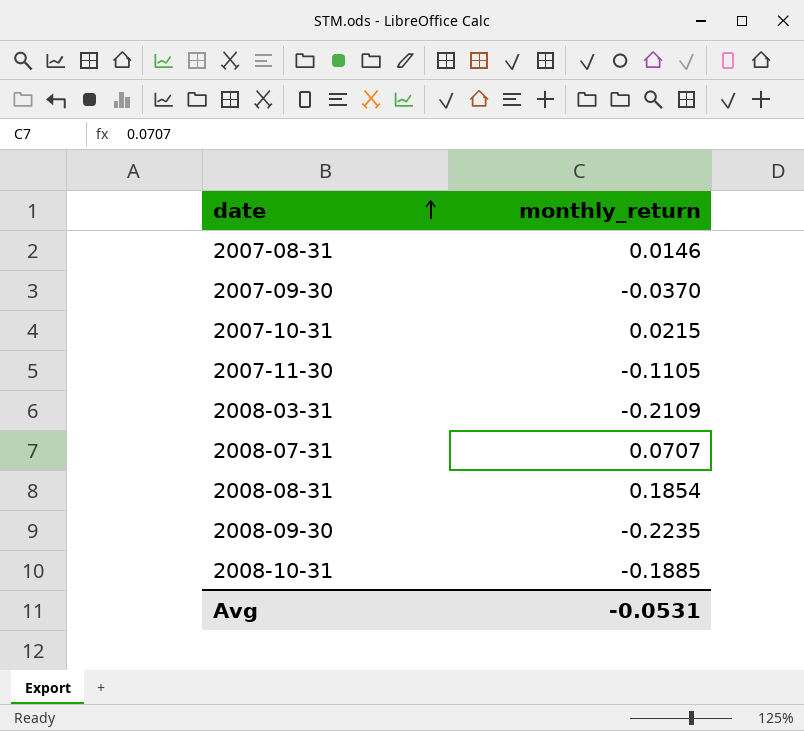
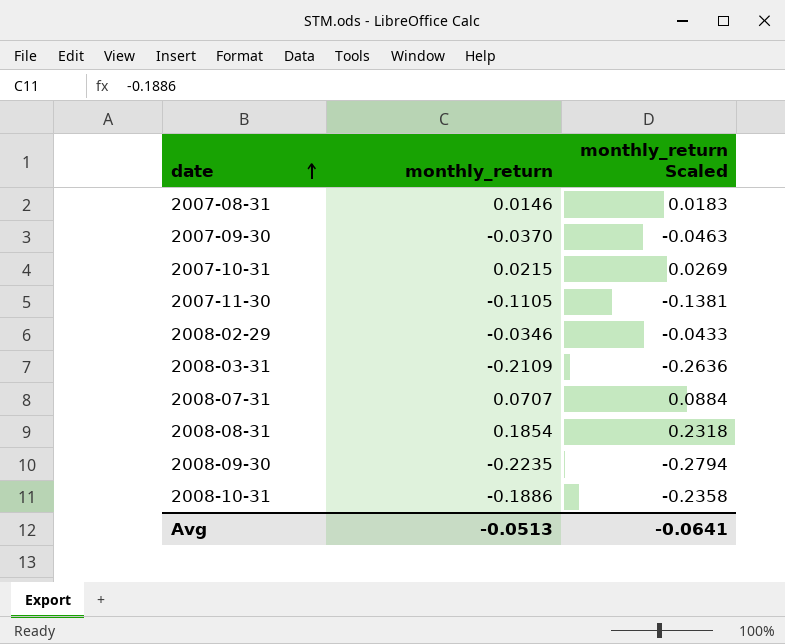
column monthly_return Scaled | formula: none -> [monthly_return] * 1.25
row 2008-02-29: none -> -0.0346 | -0.0433
2008-10-31 | monthly_return: -0.1885 -> -0.1886
Avg | monthly_return: -0.0531 -> -0.0513

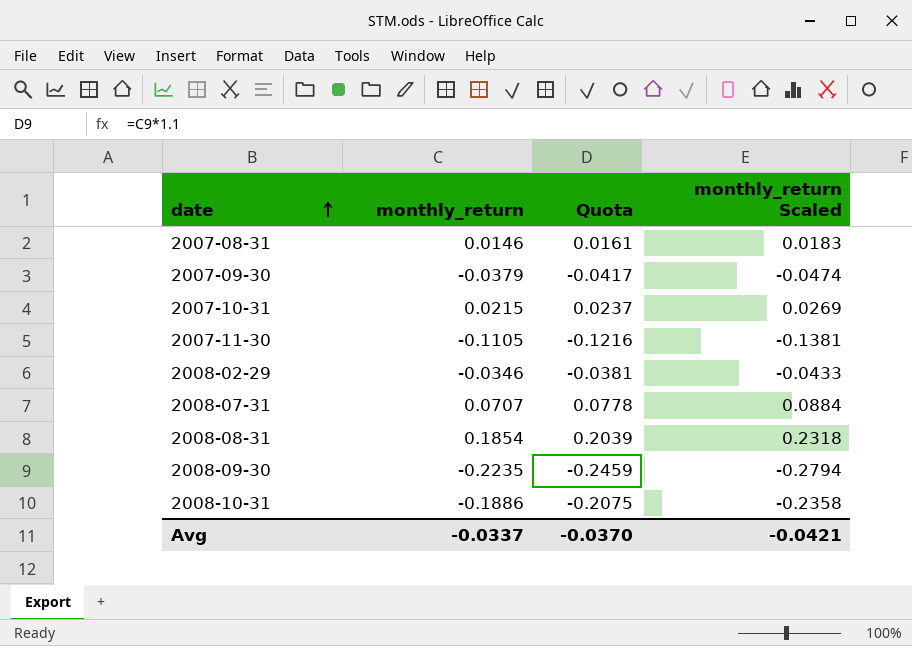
column Quota | formula: none -> [monthly_return] * 1.1
row 2008-03-31: -0.2109 | -0.2636 -> none
2007-09-30 | monthly_return: -0.0370 -> -0.0379
2007-09-30 | monthly_return Scaled: -0.0463 -> -0.0474
Avg | monthly_return: -0.0513 -> -0.0337
Avg | monthly_return Scaled: -0.0641 -> -0.0421

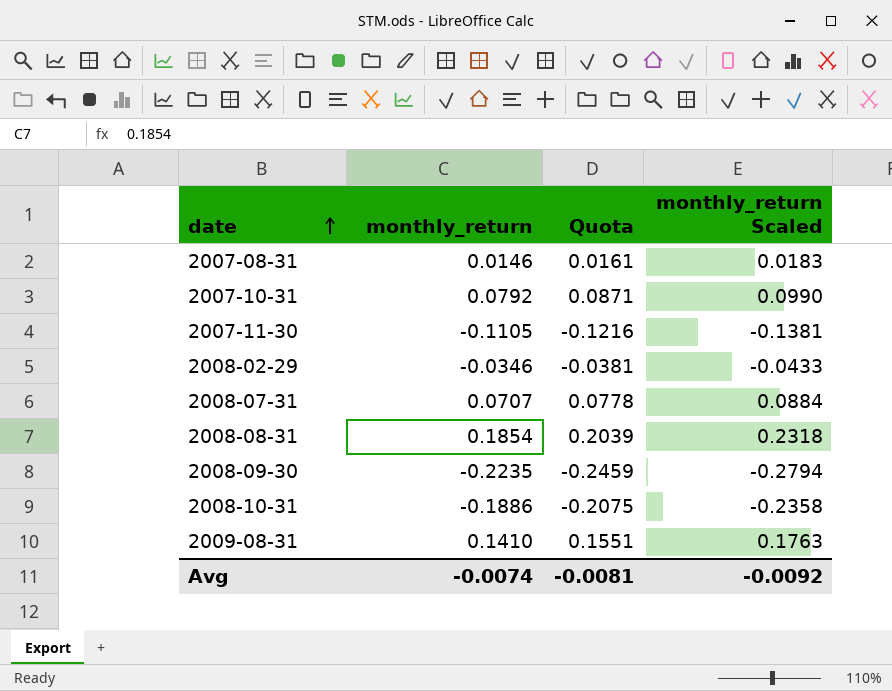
row 2007-09-30: -0.0379 | -0.0417 | -0.0474 -> none
2007-10-31 | monthly_return: 0.0215 -> 0.0792
2007-10-31 | Quota: 0.0237 -> 0.0871
2007-10-31 | monthly_return Scaled: 0.0269 -> 0.0990
row 2009-08-31: none -> 0.1410 | 0.1551 | 0.1763
Avg | monthly_return: -0.0337 -> -0.0074
Avg | Quota: -0.0370 -> -0.0081
Avg | monthly_return Scaled: -0.0421 -> -0.0092

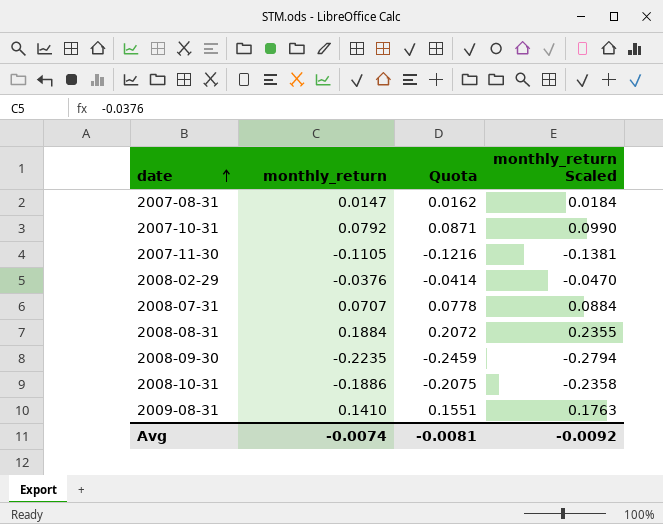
2007-08-31 | monthly_return: 0.0146 -> 0.0147
2007-08-31 | Quota: 0.0161 -> 0.0162
2007-08-31 | monthly_return Scaled: 0.0183 -> 0.0184
2008-02-29 | monthly_return: -0.0346 -> -0.0376
2008-02-29 | Quota: -0.0381 -> -0.0414
2008-02-29 | monthly_return Scaled: -0.0433 -> -0.0470
2008-08-31 | monthly_return: 0.1854 -> 0.1884
2008-08-31 | Quota: 0.2039 -> 0.2072
2008-08-31 | monthly_return Scaled: 0.2318 -> 0.2355

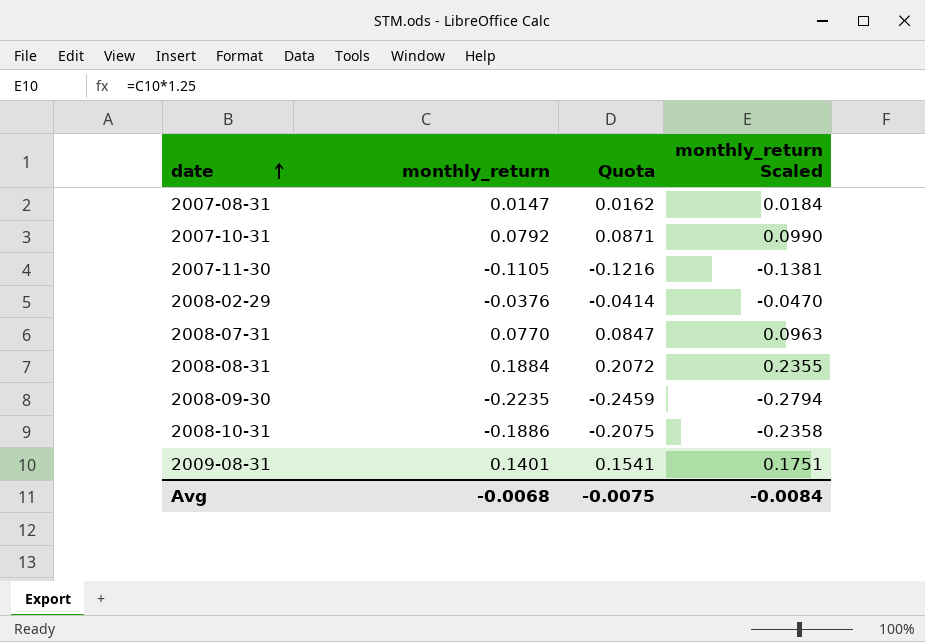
2008-07-31 | monthly_return: 0.0707 -> 0.0770
2008-07-31 | Quota: 0.0778 -> 0.0847
2008-07-31 | monthly_return Scaled: 0.0884 -> 0.0963
2009-08-31 | monthly_return: 0.1410 -> 0.1401
2009-08-31 | Quota: 0.1551 -> 0.1541
2009-08-31 | monthly_return Scaled: 0.1763 -> 0.1751
Avg | monthly_return: -0.0074 -> -0.0068
Avg | Quota: -0.0081 -> -0.0075
Avg | monthly_return Scaled: -0.0092 -> -0.0084

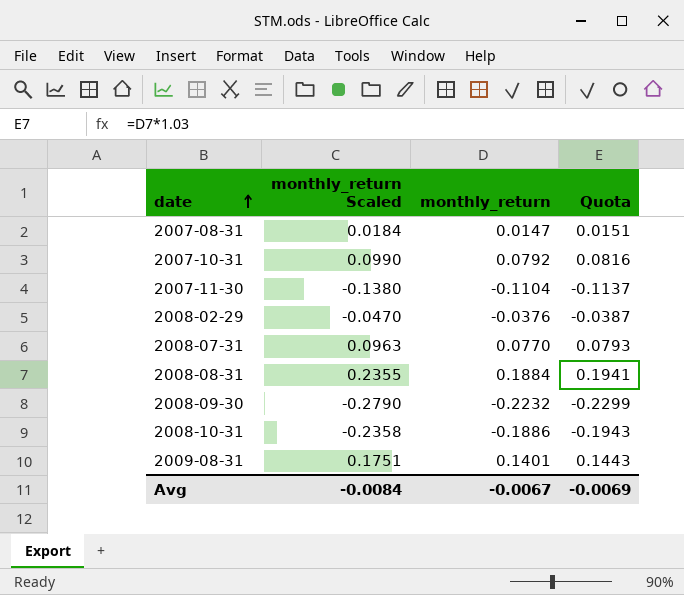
column monthly_return Scaled | position: 4 -> 2
column Quota | formula: [monthly_return] * 1.1 -> [monthly_return] * 1.03
2007-11-30 | monthly_return Scaled: -0.1381 -> -0.1380
2007-11-30 | monthly_return: -0.1105 -> -0.1104
2008-09-30 | monthly_return Scaled: -0.2794 -> -0.2790
2008-09-30 | monthly_return: -0.2235 -> -0.2232
Avg | monthly_return: -0.0068 -> -0.0067
Avg | Quota: -0.0075 -> -0.0069

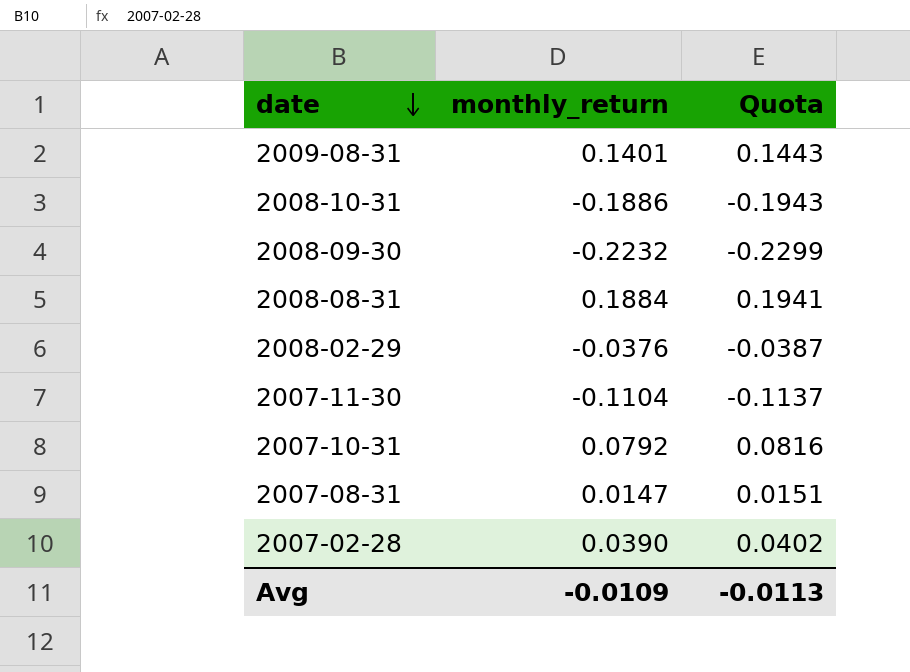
row order: date ascending -> date descending
column monthly_return Scaled | formula: [monthly_return] * 1.25 -> none
row 2008-07-31: 0.0963 | 0.0770 | 0.0793 -> none
row 2007-02-28: none -> 0.0390 | 0.0402
Avg | monthly_return: -0.0067 -> -0.0109
Avg | Quota: -0.0069 -> -0.0113

